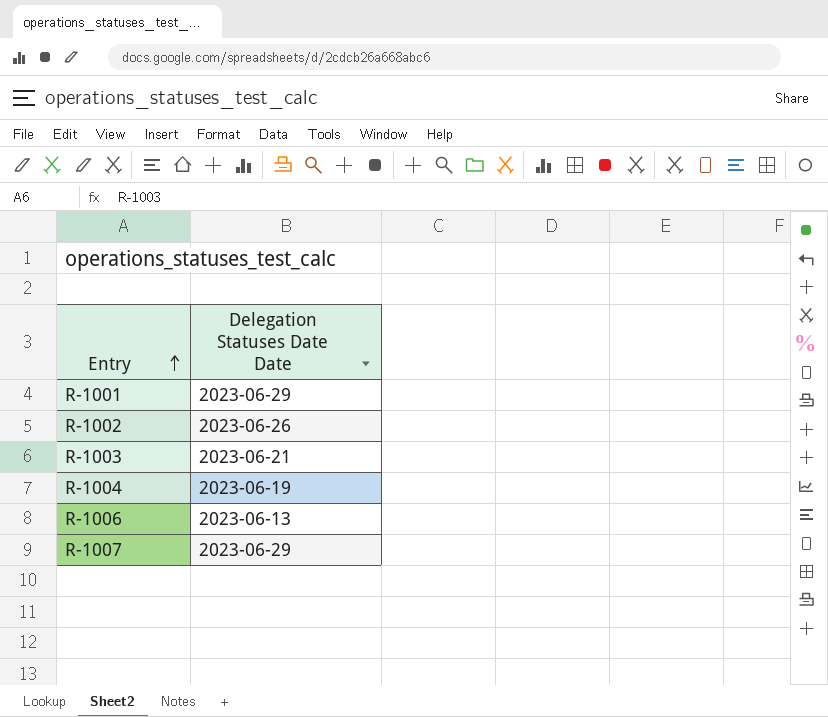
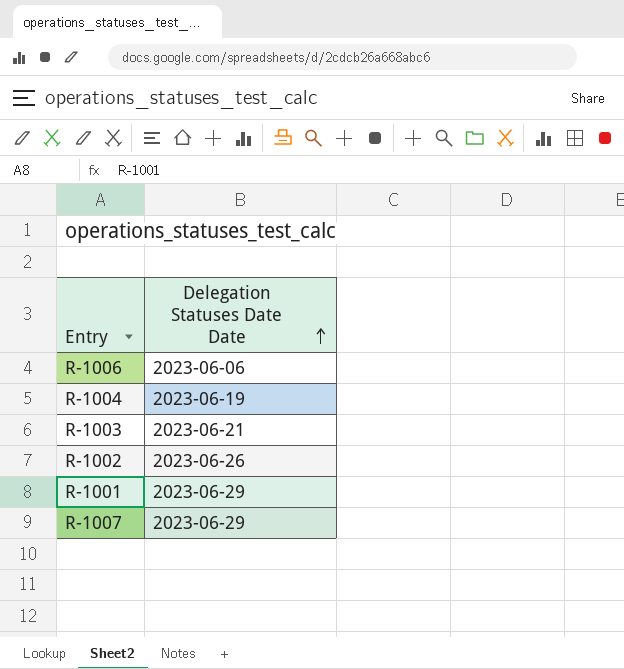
row order: Entry ascending -> Delegation Statuses Date Date ascending
R-1006 | Delegation Statuses Date Date: 2023-06-13 -> 2023-06-06

